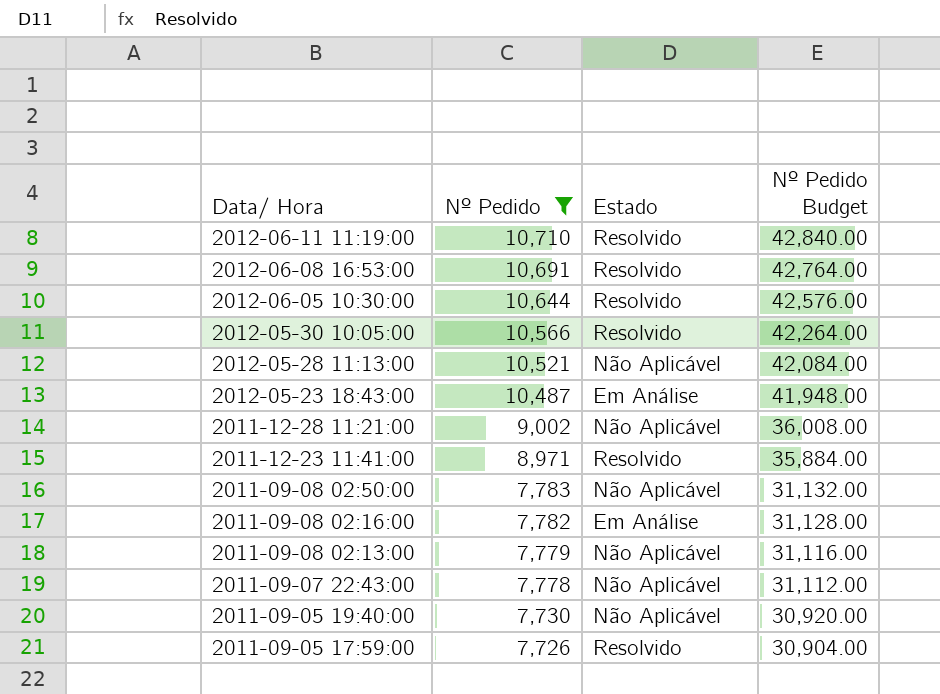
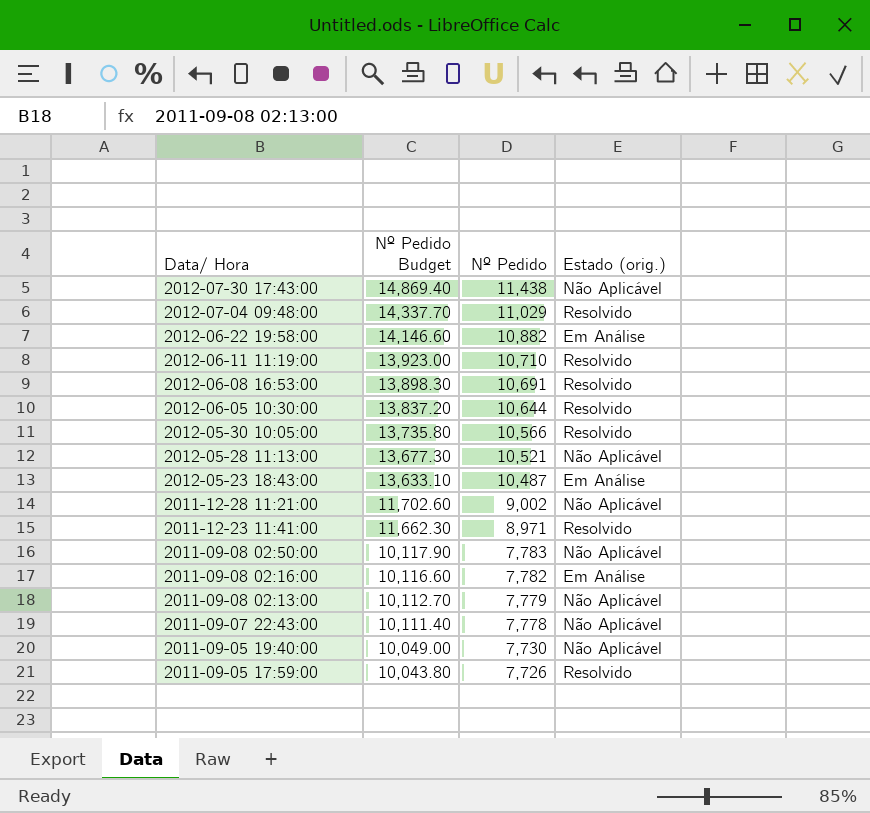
filter: Nº Pedido <= 10,710 -> none
column Nº Pedido Budget | formula: [Nº Pedido] * 4 -> [Nº Pedido] * 1.3
column Nº Pedido Budget | position: 4 -> 2
column name: Estado -> Estado (orig.)

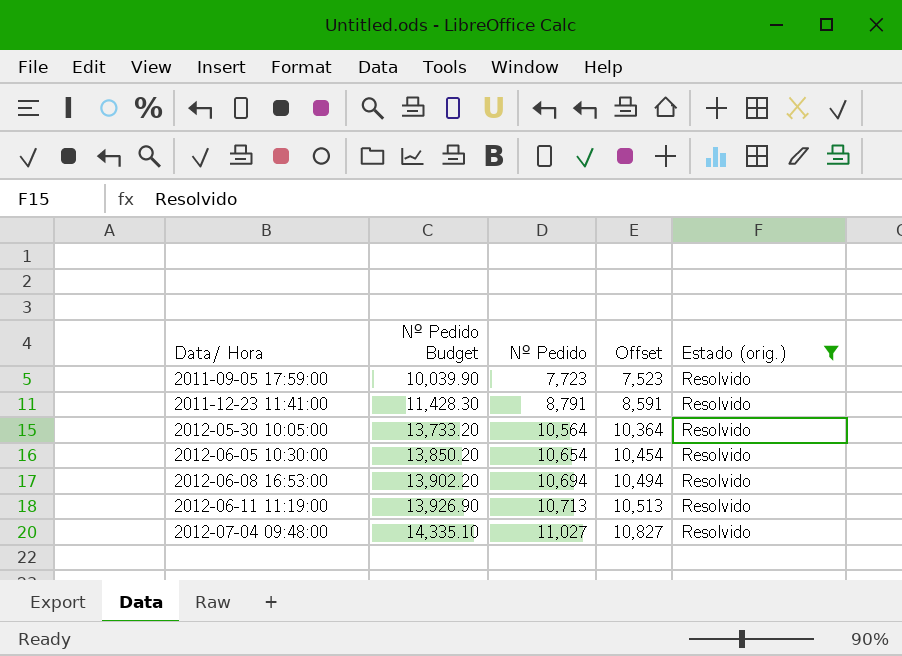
filter: none -> Estado (orig.) = Resolvido
row order: Data/ Hora descending -> Data/ Hora ascending
column Offset | formula: none -> [Nº Pedido] - 200
2011-09-05 17:59:00 | Nº Pedido Budget: 10,043.80 -> 10,039.90
2011-09-05 17:59:00 | Nº Pedido: 7,726 -> 7,723
2011-12-23 11:41:00 | Nº Pedido Budget: 11,662.30 -> 11,428.30
2011-12-23 11:41:00 | Nº Pedido: 8,971 -> 8,791
2012-05-30 10:05:00 | Nº Pedido Budget: 13,735.80 -> 13,733.20
2012-05-30 10:05:00 | Nº Pedido: 10,566 -> 10,564
2012-06-05 10:30:00 | Nº Pedido Budget: 13,837.20 -> 13,850.20
2012-06-05 10:30:00 | Nº Pedido: 10,644 -> 10,654
2012-06-08 16:53:00 | Nº Pedido Budget: 13,898.30 -> 13,902.20
2012-06-08 16:53:00 | Nº Pedido: 10,691 -> 10,694
2012-06-11 11:19:00 | Nº Pedido Budget: 13,923.00 -> 13,926.90
2012-06-11 11:19:00 | Nº Pedido: 10,710 -> 10,713
2012-07-04 09:48:00 | Nº Pedido Budget: 14,337.70 -> 14,335.10
2012-07-04 09:48:00 | Nº Pedido: 11,029 -> 11,027

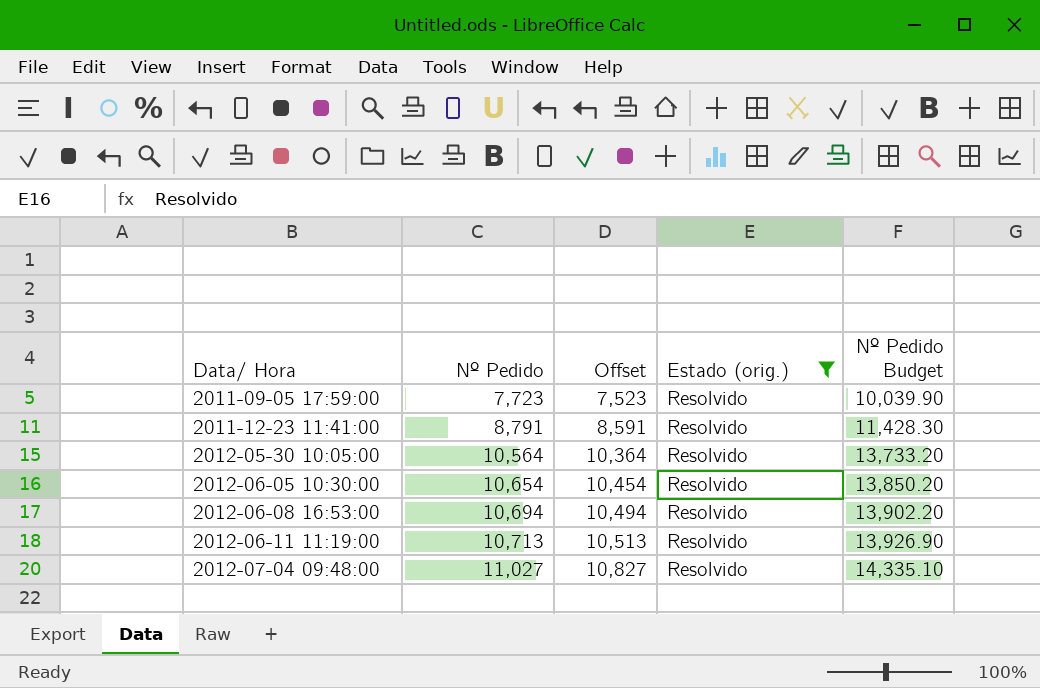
column Nº Pedido Budget | position: 2 -> 5

